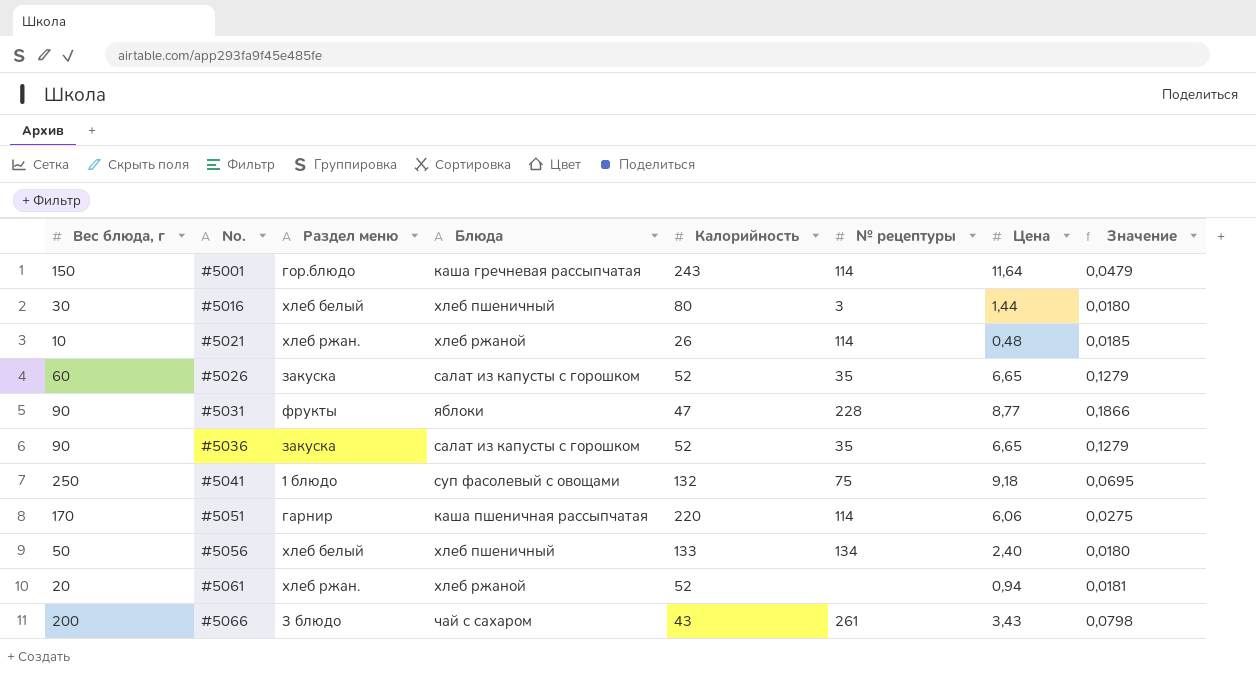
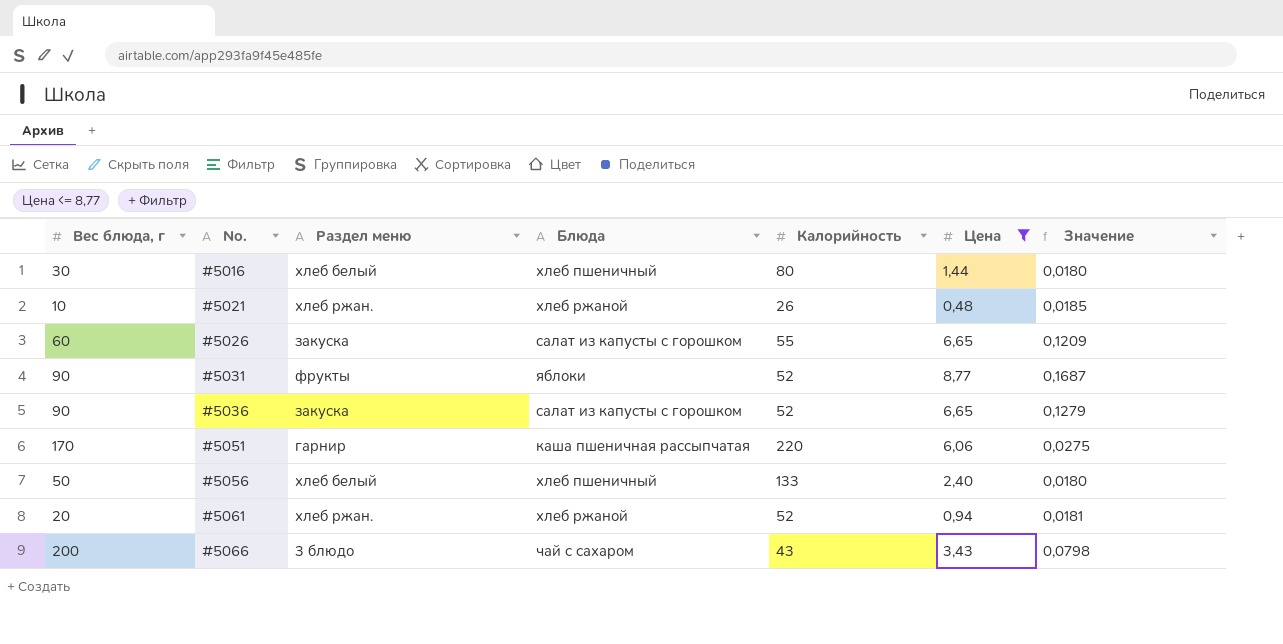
filter: none -> Цена <= 8,77
column № рецептуры | position: 6 -> none
#5026 | Калорийность: 52 -> 55
#5026 | Значение: 0,1279 -> 0,1209
#5031 | Калорийность: 47 -> 52
#5031 | Значение: 0,1866 -> 0,1687

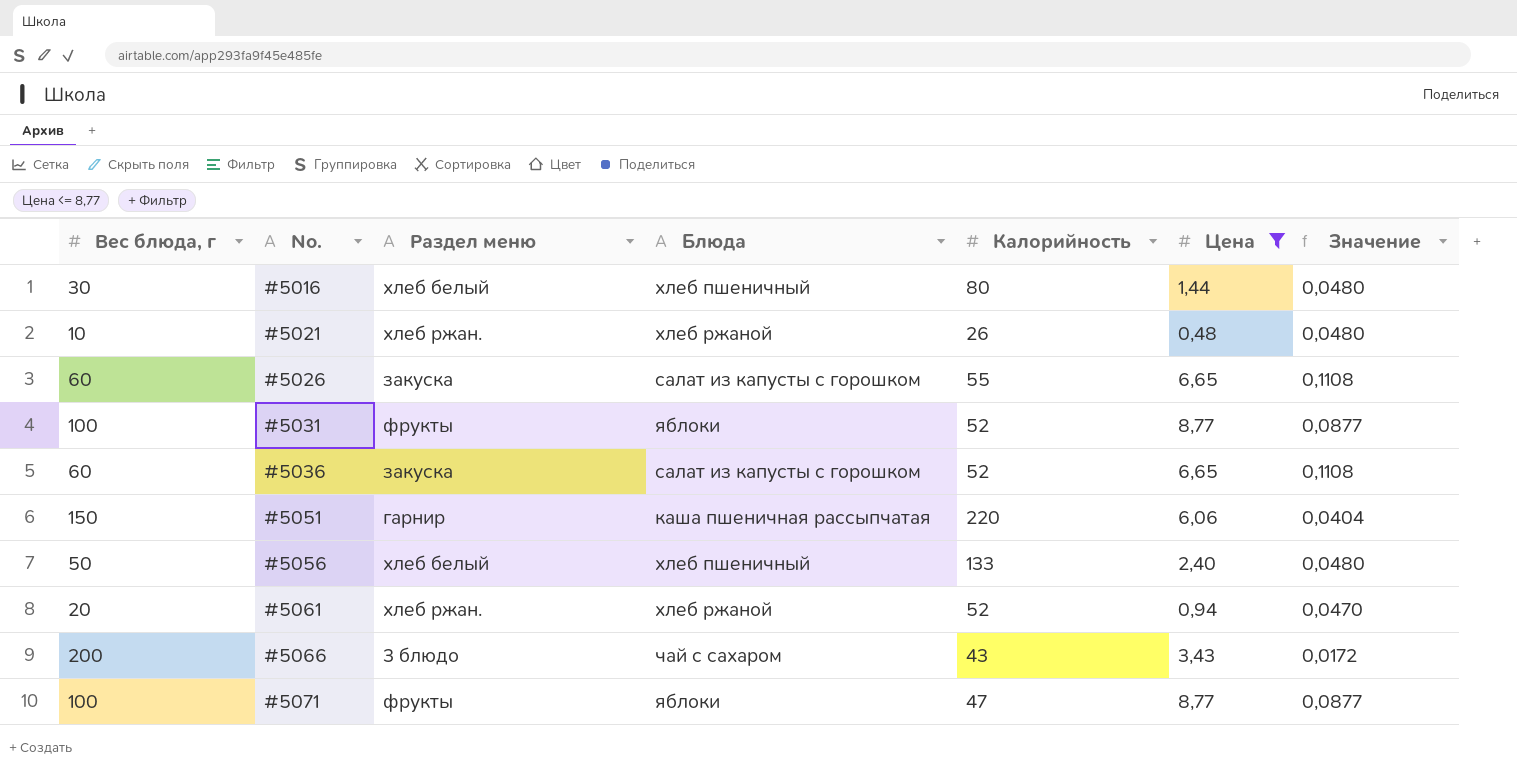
column Значение | formula: [Цена] / [Калорийность] -> [Цена] / [Вес блюда, г]
#5031 | Вес блюда, г: 90 -> 100
#5036 | Вес блюда, г: 90 -> 60
#5051 | Вес блюда, г: 170 -> 150
row #5071: none -> 100 | фрукты | яблоки | 47 | 8,77 | 0,0877

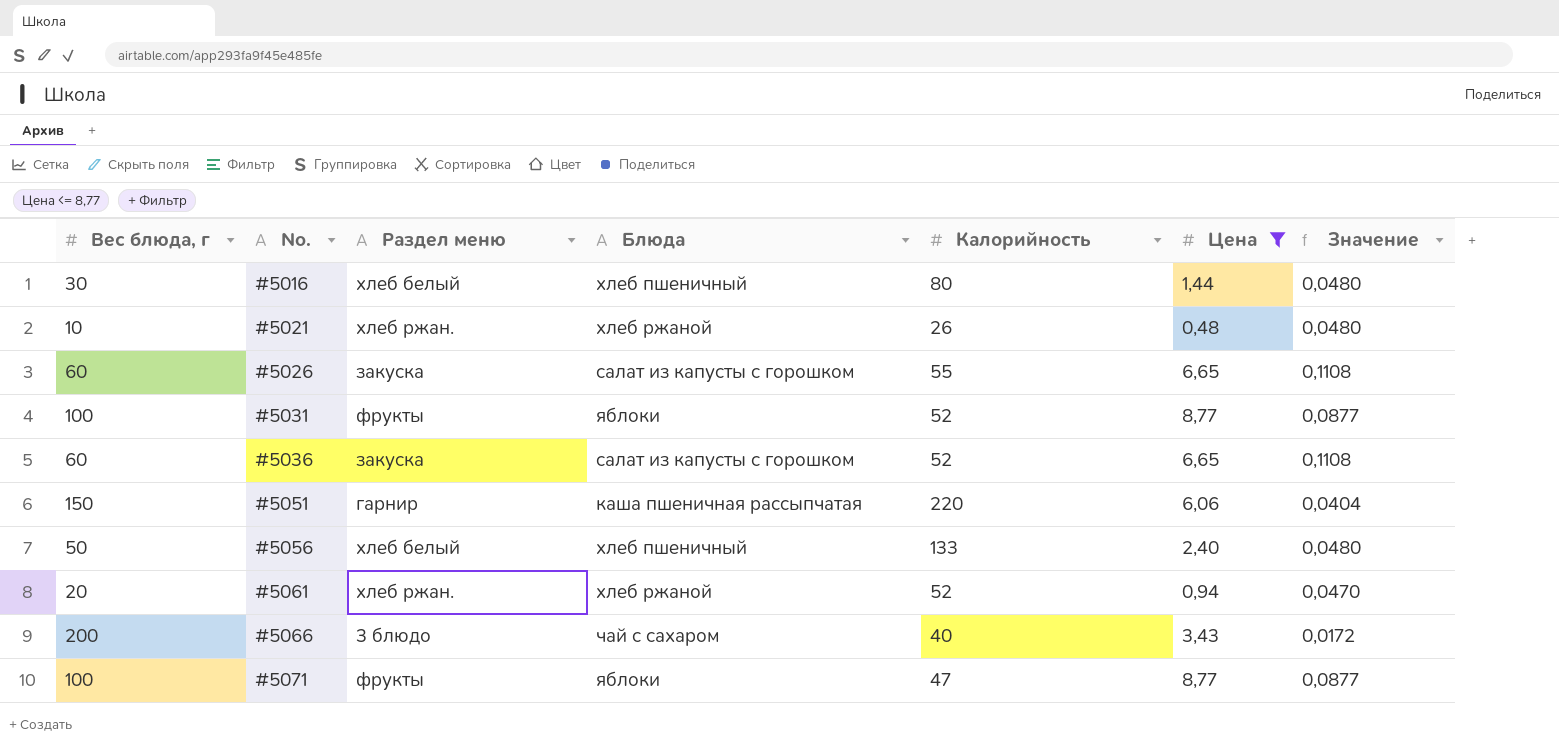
#5066 | Калорийность: 43 -> 40

